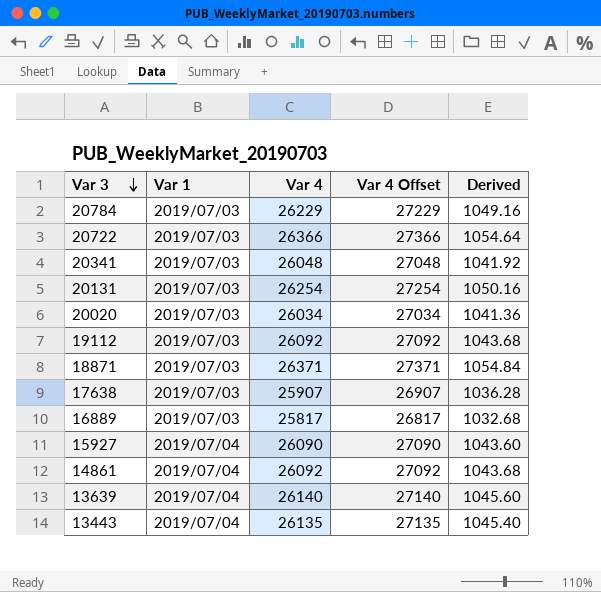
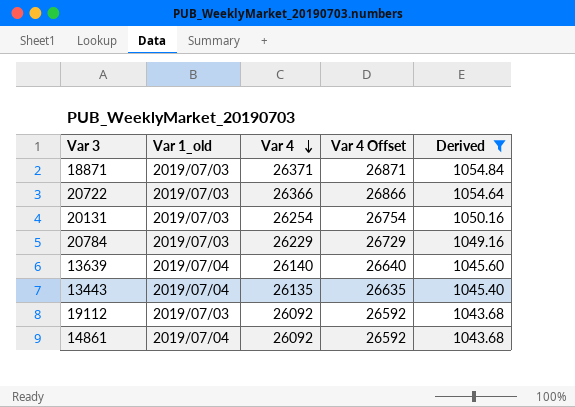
filter: none -> Derived >= 1043.68
row order: Var 3 descending -> Var 4 descending
column name: Var 1 -> Var 1_old
column Var 4 Offset | formula: [Var 4] + 1000 -> [Var 4] + 500

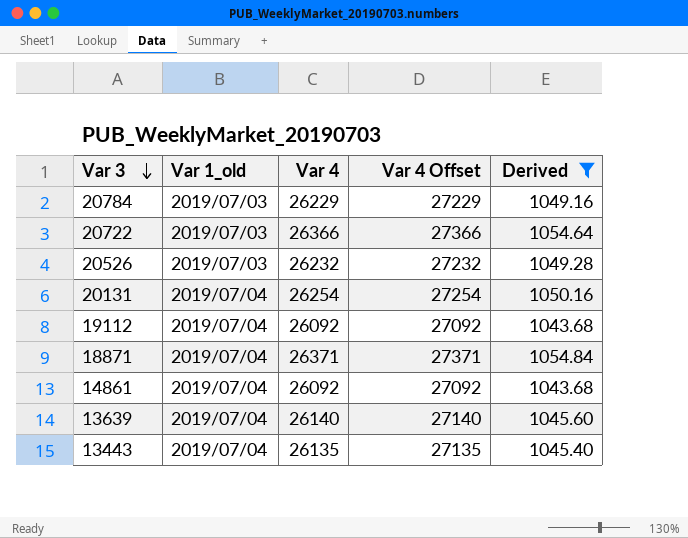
row order: Var 4 descending -> Var 3 descending
column Var 4 Offset | formula: [Var 4] + 500 -> [Var 4] + 1000
row 20526: none -> 2019/07/03 | 26232 | 27232 | 1049.28
20131 | Var 1_old: 2019/07/03 -> 2019/07/04
19112 | Var 1_old: 2019/07/03 -> 2019/07/04
18871 | Var 1_old: 2019/07/03 -> 2019/07/04

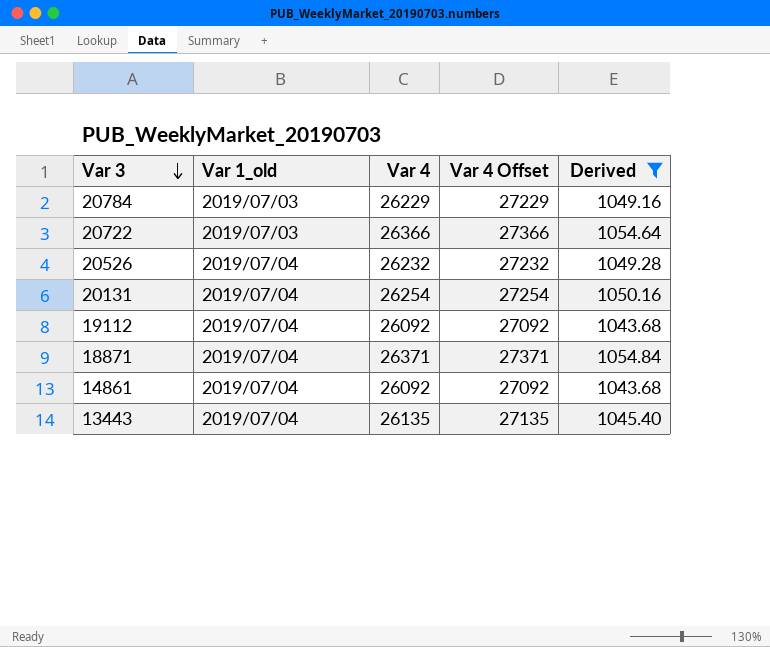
row 13639: 2019/07/04 | 26140 | 27140 | 1045.60 -> none
20526 | Var 1_old: 2019/07/03 -> 2019/07/04

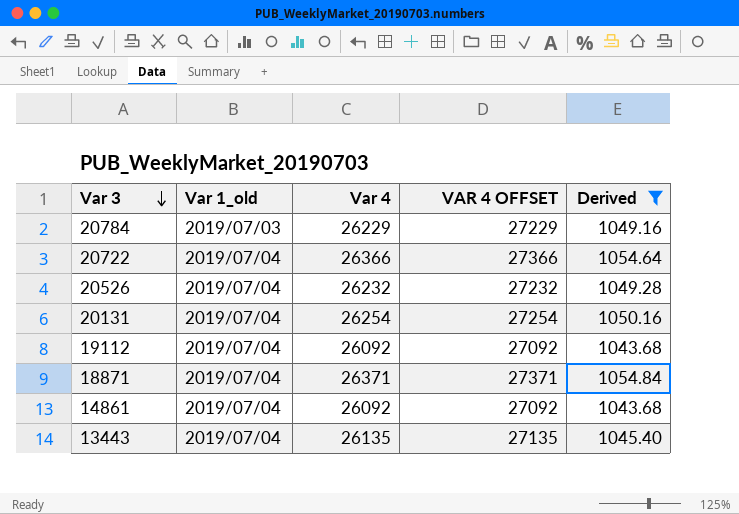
column name: Var 4 Offset -> VAR 4 OFFSET
20722 | Var 1_old: 2019/07/03 -> 2019/07/04

